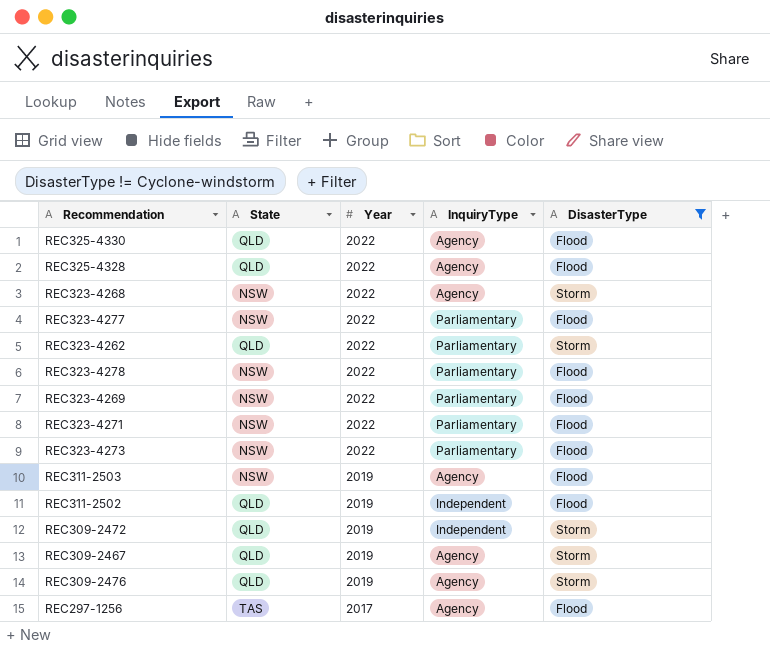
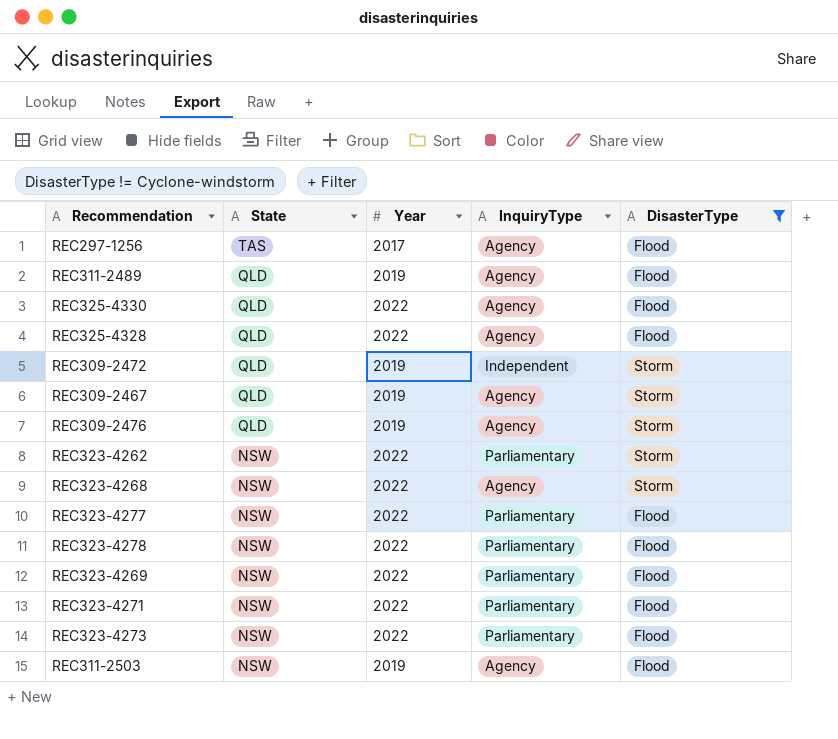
row order: Year descending -> State descending
row REC311-2502: QLD | 2019 | Independent | Flood -> none
row REC311-2489: none -> QLD | 2019 | Agency | Flood
REC323-4262 | State: QLD -> NSW

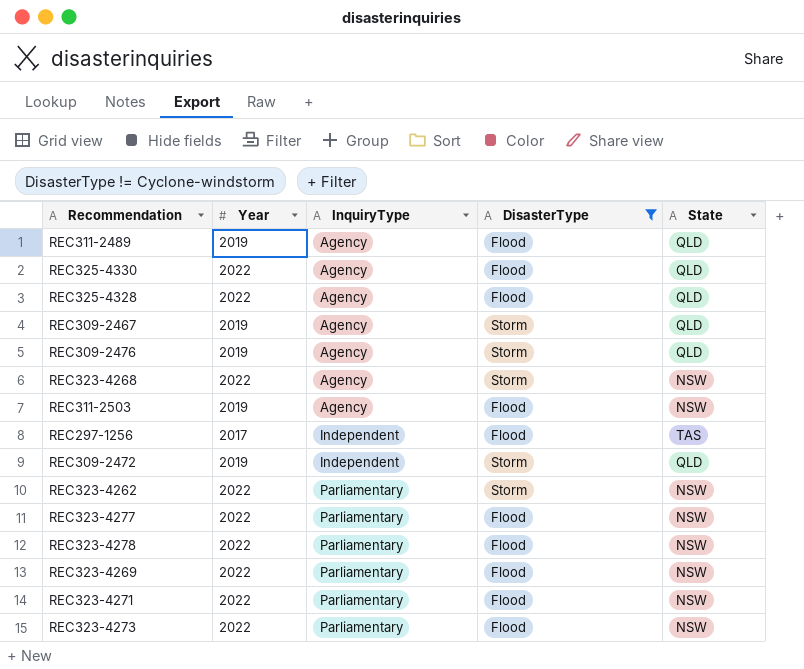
row order: State descending -> InquiryType ascending
column State | position: 2 -> 5
REC297-1256 | InquiryType: Agency -> Independent

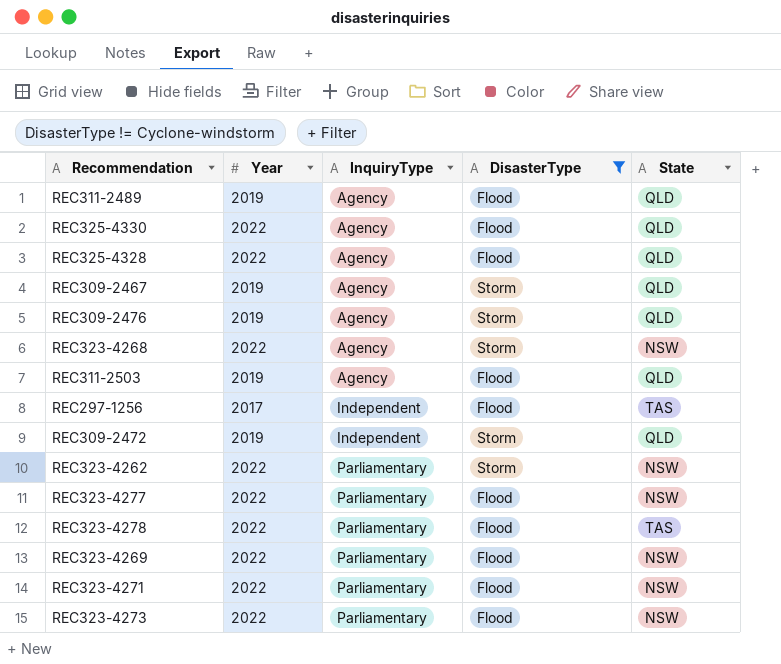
REC311-2503 | State: NSW -> QLD
REC323-4278 | State: NSW -> TAS

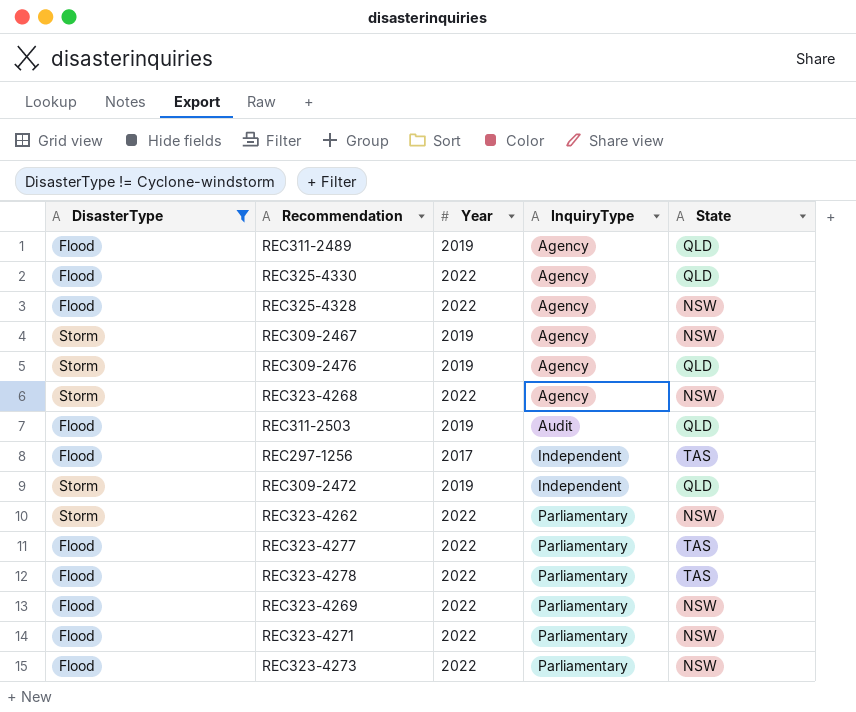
column DisasterType | position: 4 -> 1
REC325-4328 | State: QLD -> NSW
REC309-2467 | State: QLD -> NSW
REC311-2503 | InquiryType: Agency -> Audit
REC323-4277 | State: NSW -> TAS

